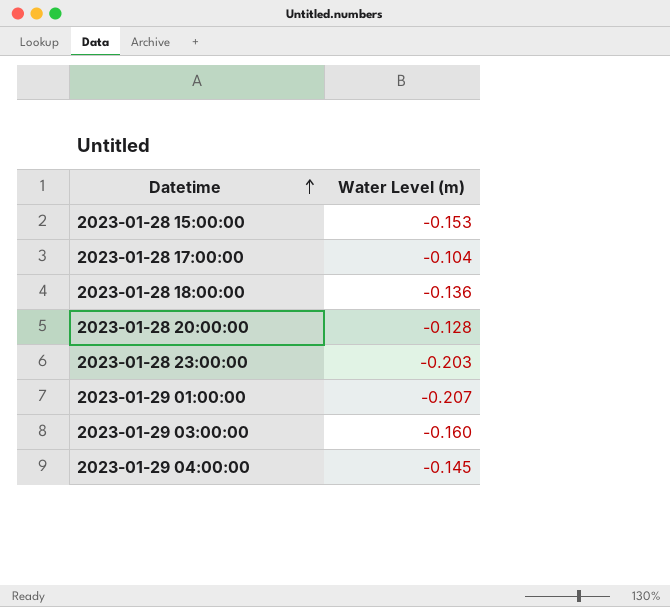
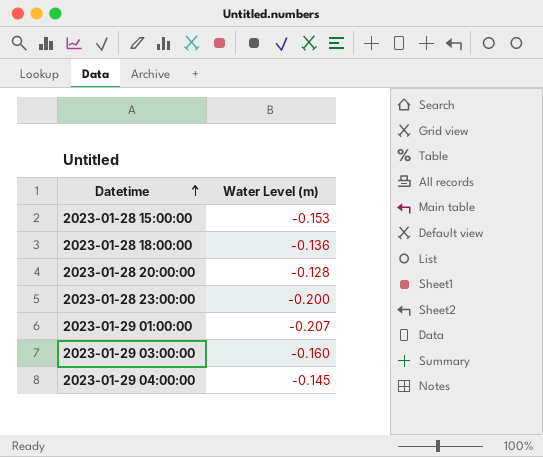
row 2023-01-28 17:00:00: -0.104 -> none
2023-01-28 23:00:00 | Water Level (m): -0.203 -> -0.200

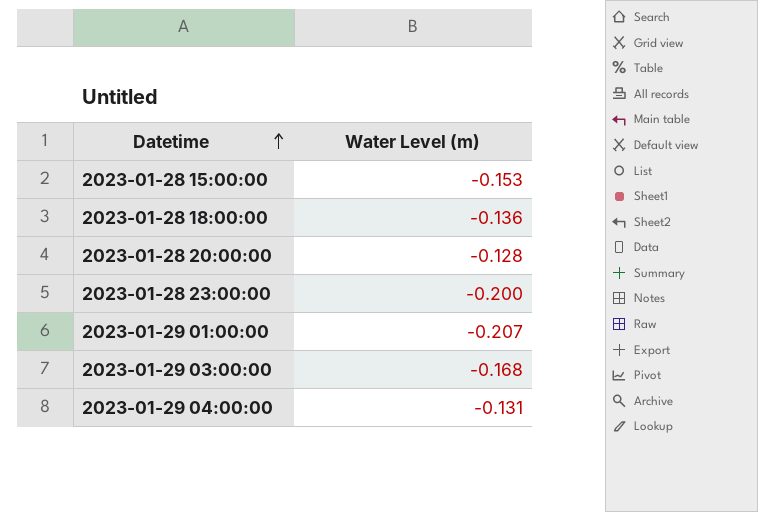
2023-01-29 03:00:00 | Water Level (m): -0.160 -> -0.168
2023-01-29 04:00:00 | Water Level (m): -0.145 -> -0.131

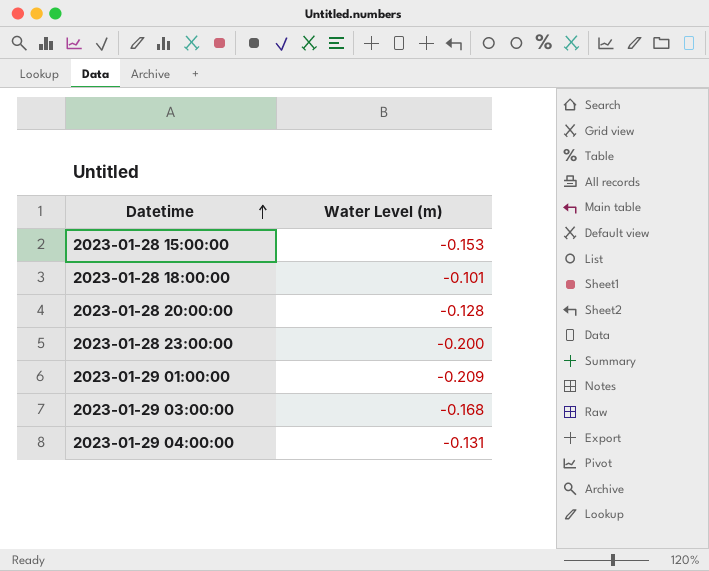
2023-01-28 18:00:00 | Water Level (m): -0.136 -> -0.101
2023-01-29 01:00:00 | Water Level (m): -0.207 -> -0.209

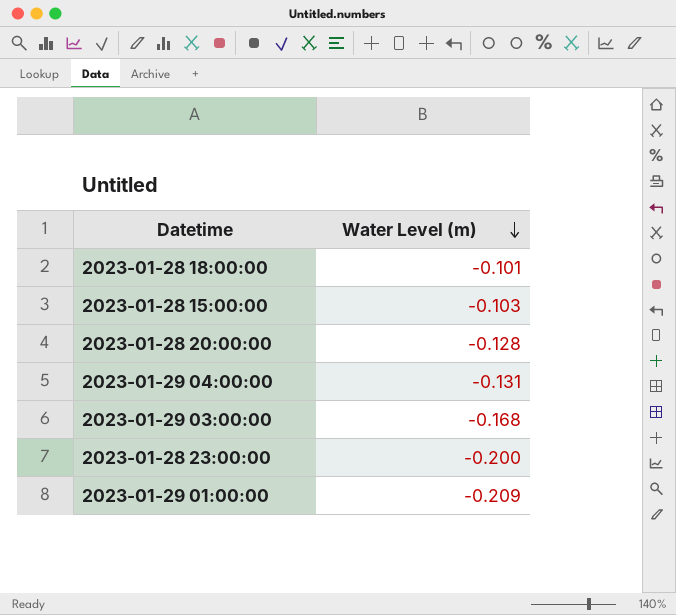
row order: Datetime ascending -> Water Level (m) descending
2023-01-28 15:00:00 | Water Level (m): -0.153 -> -0.103

